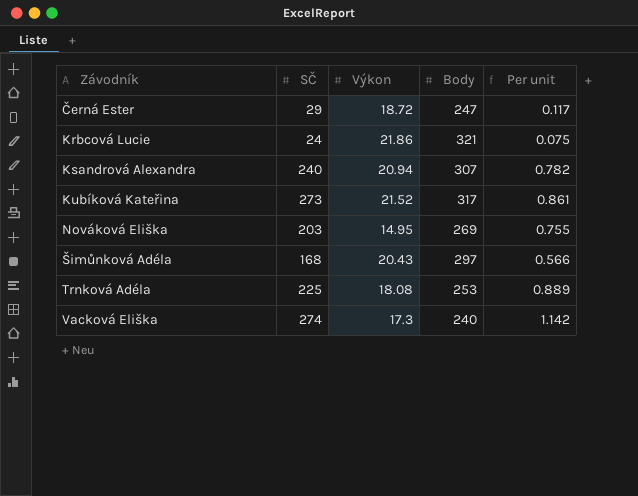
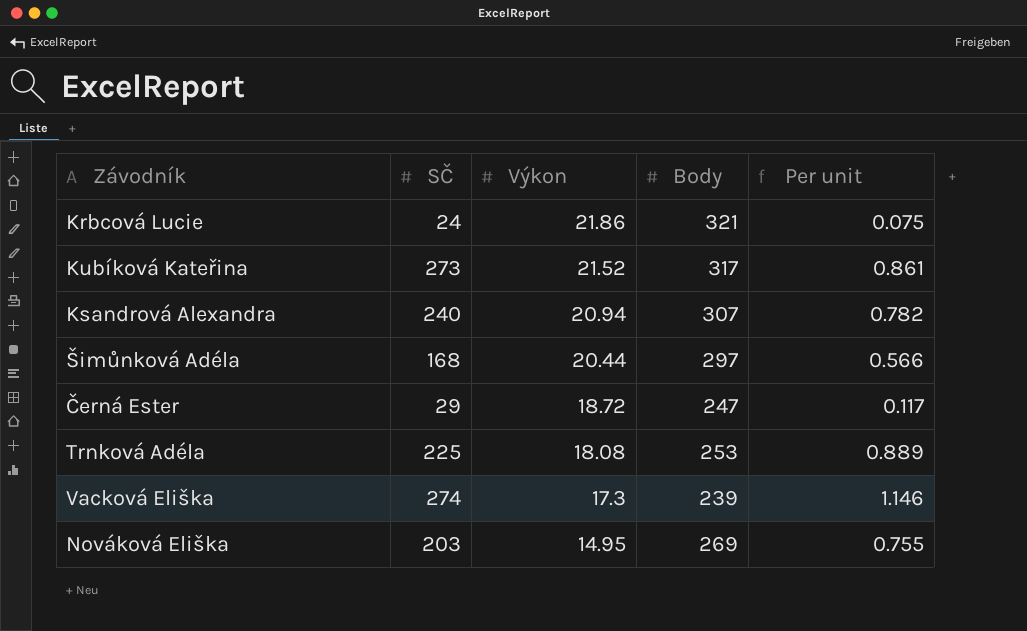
row order: Závodník ascending -> Výkon descending
Šimůnková Adéla | Výkon: 20.43 -> 20.44
Vacková Eliška | Body: 240 -> 239
Vacková Eliška | Per unit: 1.142 -> 1.146

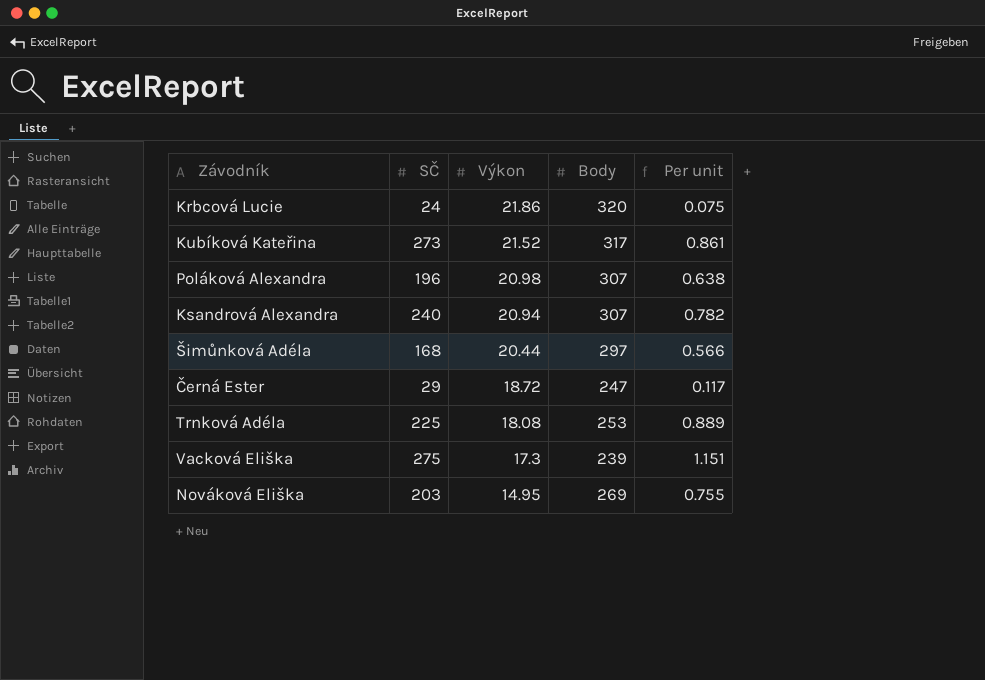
Krbcová Lucie | Body: 321 -> 320
row Poláková Alexandra: none -> 196 | 20.98 | 307 | 0.638
Vacková Eliška | SČ: 274 -> 275
Vacková Eliška | Per unit: 1.146 -> 1.151

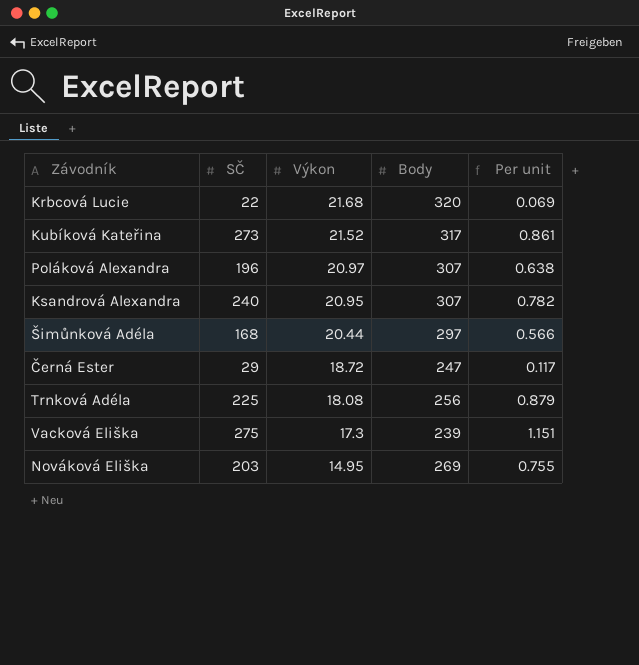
Krbcová Lucie | SČ: 24 -> 22
Krbcová Lucie | Výkon: 21.86 -> 21.68
Krbcová Lucie | Per unit: 0.075 -> 0.069
Poláková Alexandra | Výkon: 20.98 -> 20.97
Ksandrová Alexandra | Výkon: 20.94 -> 20.95
Trnková Adéla | Body: 253 -> 256
Trnková Adéla | Per unit: 0.889 -> 0.879

